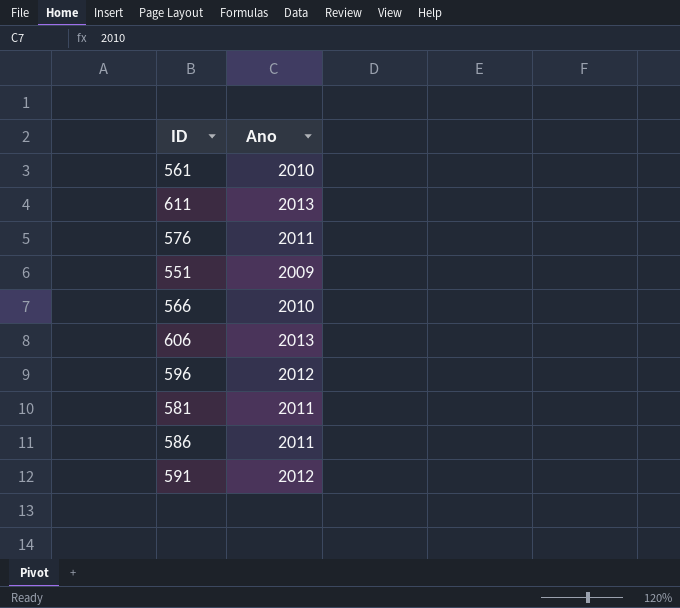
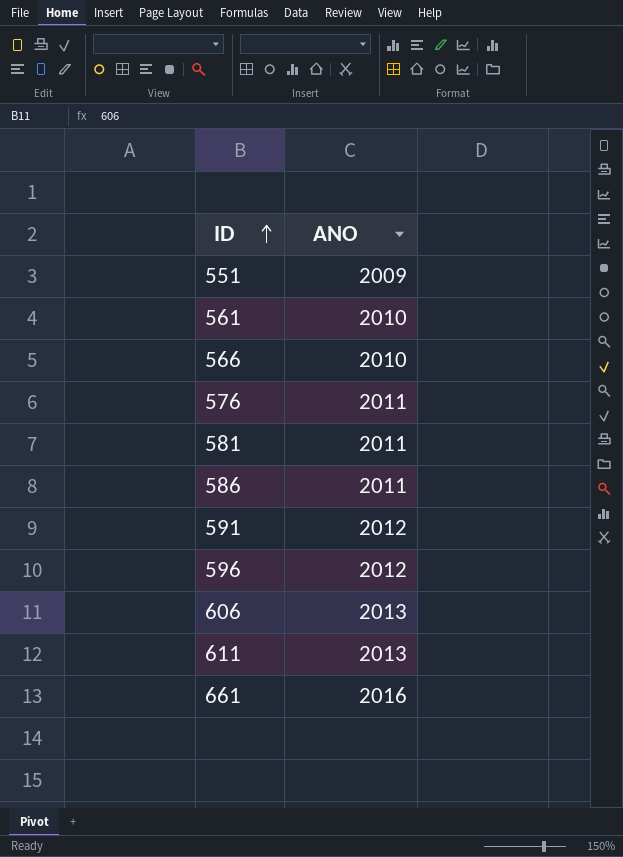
row order: none -> ID ascending
column name: Ano -> ANO
row 661: none -> 2016

